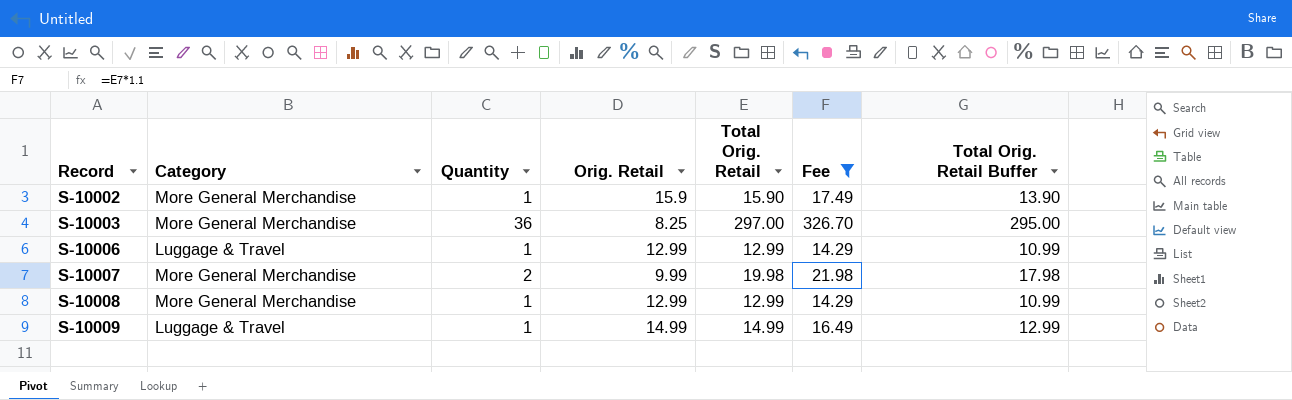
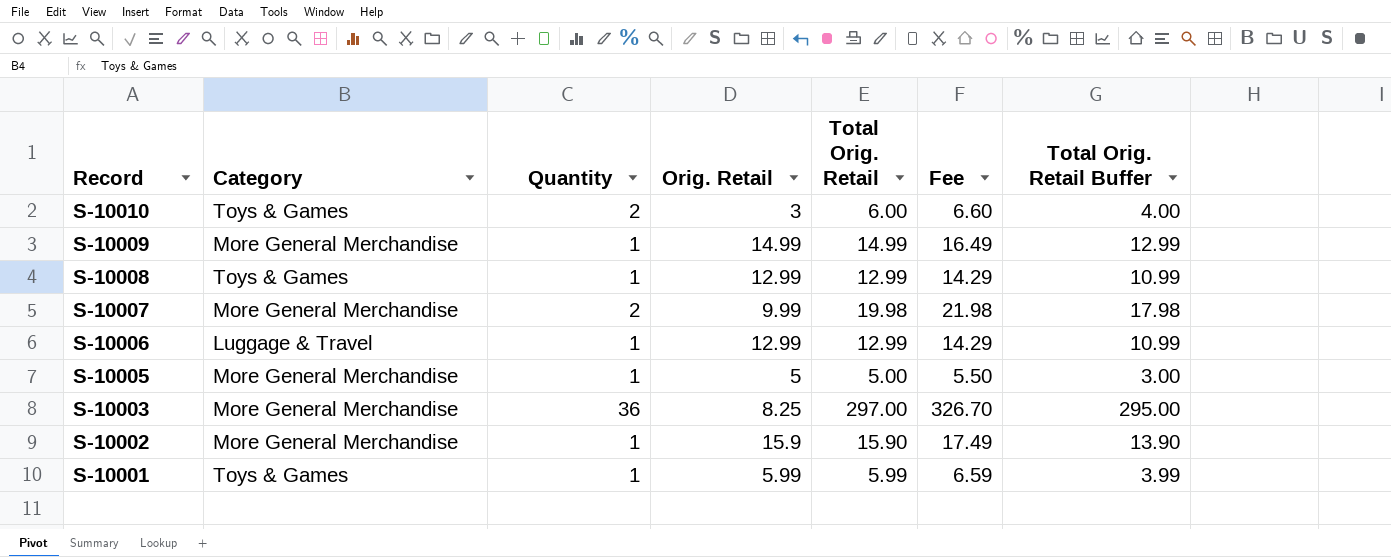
filter: Fee >= 14.29 -> none
row order: Record ascending -> Record descending
S-10009 | Category: Luggage & Travel -> More General Merchandise
S-10008 | Category: More General Merchandise -> Toys & Games

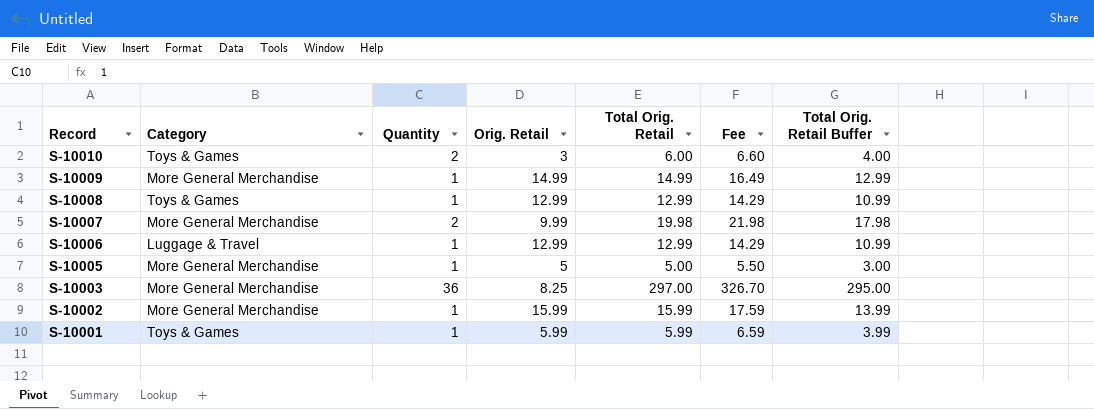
S-10002 | Orig. Retail: 15.9 -> 15.99
S-10002 | Total Orig. Retail: 15.90 -> 15.99
S-10002 | Fee: 17.49 -> 17.59
S-10002 | Total Orig. Retail Buffer: 13.90 -> 13.99

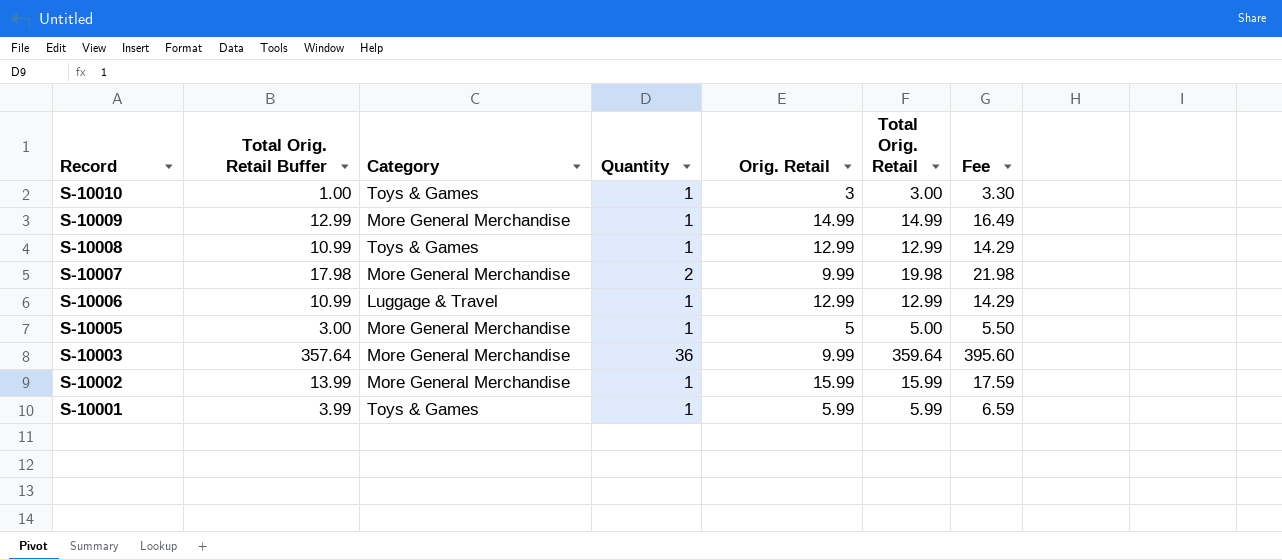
column Total Orig. Retail Buffer | position: 7 -> 2
S-10010 | Total Orig. Retail Buffer: 4.00 -> 1.00
S-10010 | Quantity: 2 -> 1
S-10010 | Total Orig. Retail: 6.00 -> 3.00
S-10010 | Fee: 6.60 -> 3.30
S-10003 | Total Orig. Retail Buffer: 295.00 -> 357.64
S-10003 | Orig. Retail: 8.25 -> 9.99
S-10003 | Total Orig. Retail: 297.00 -> 359.64
S-10003 | Fee: 326.70 -> 395.60

